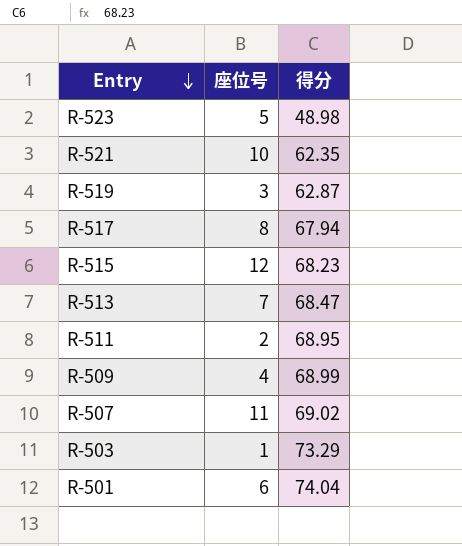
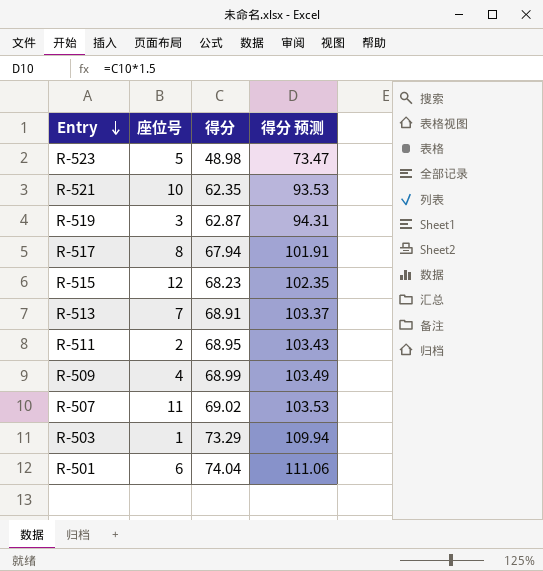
column 得分 预测 | formula: none -> [得分] * 1.5
R-513 | 得分: 68.47 -> 68.91

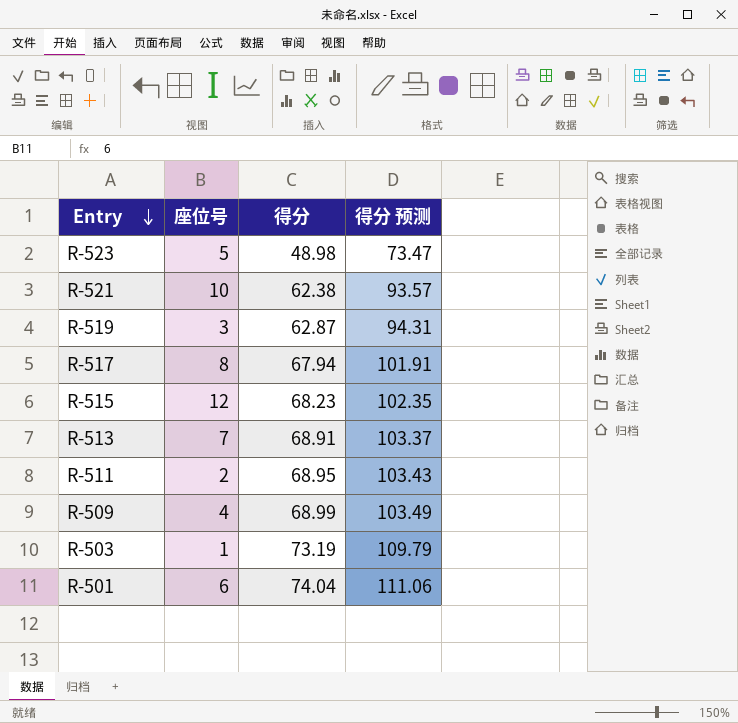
row R-507: 11 | 69.02 | 103.53 -> none
R-521 | 得分: 62.35 -> 62.38
R-521 | 得分 预测: 93.53 -> 93.57
R-503 | 得分: 73.29 -> 73.19
R-503 | 得分 预测: 109.94 -> 109.79

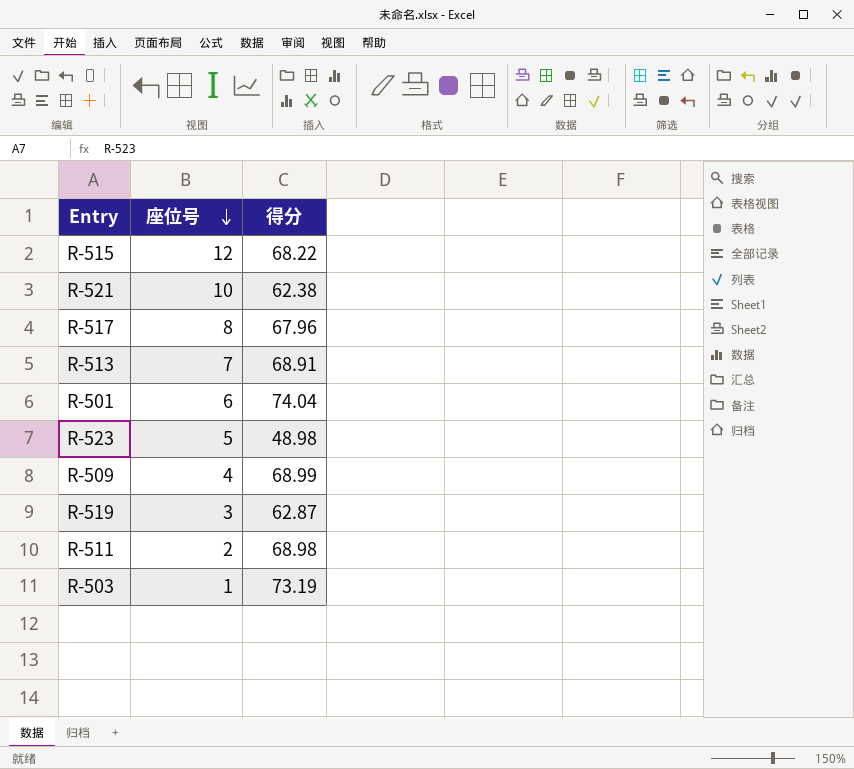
row order: Entry descending -> 座位号 descending
column 得分 预测 | formula: [得分] * 1.5 -> none
R-515 | 得分: 68.23 -> 68.22
R-517 | 得分: 67.94 -> 67.96
R-511 | 得分: 68.95 -> 68.98

